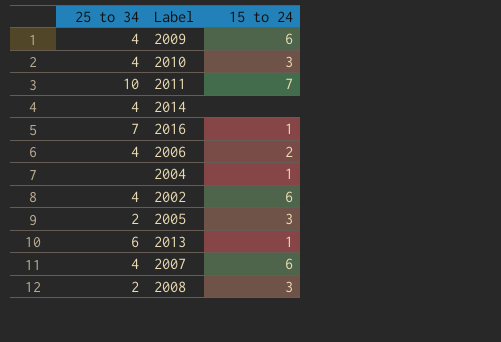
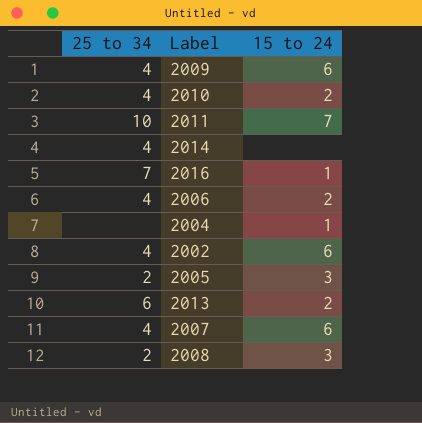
2010 | 15 to 24: 3 -> 2
2013 | 15 to 24: 1 -> 2

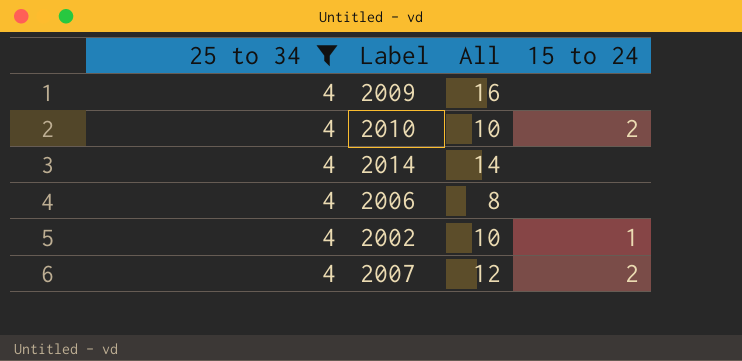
filter: none -> 25 to 34 = 4
column All | position: none -> 3
2009 | 15 to 24: 6 -> none
2006 | 15 to 24: 2 -> none
2002 | 15 to 24: 6 -> 1
2007 | 15 to 24: 6 -> 2

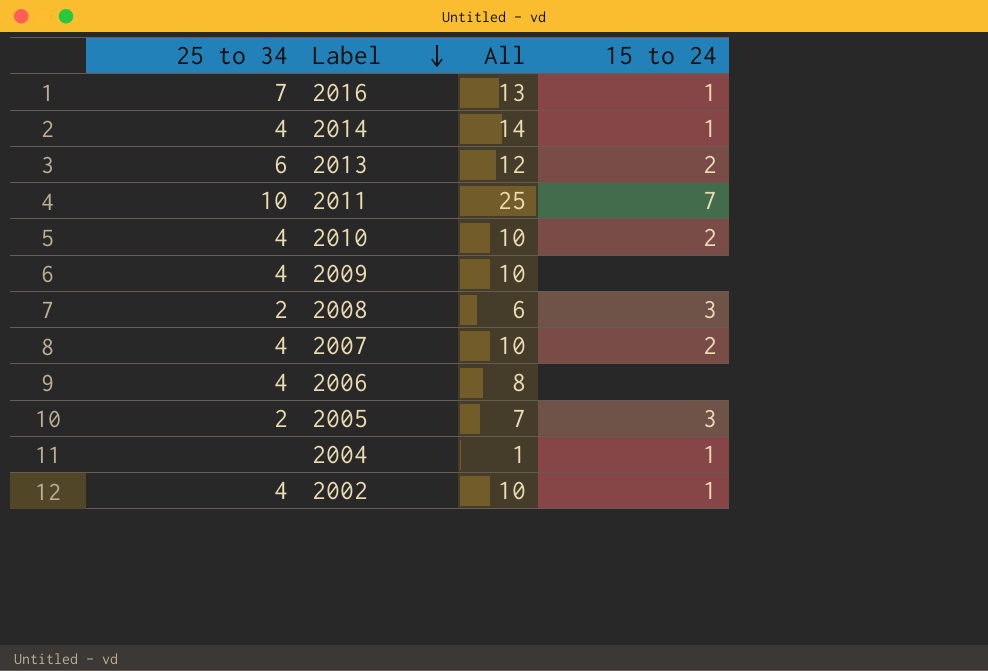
filter: 25 to 34 = 4 -> none
row order: none -> Label descending
2014 | 15 to 24: none -> 1
2009 | All: 16 -> 10
2007 | All: 12 -> 10

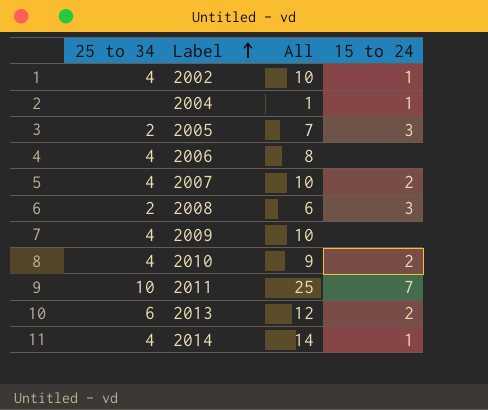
row order: Label descending -> Label ascending
row 2016: 7 | 13 | 1 -> none
2010 | All: 10 -> 9

